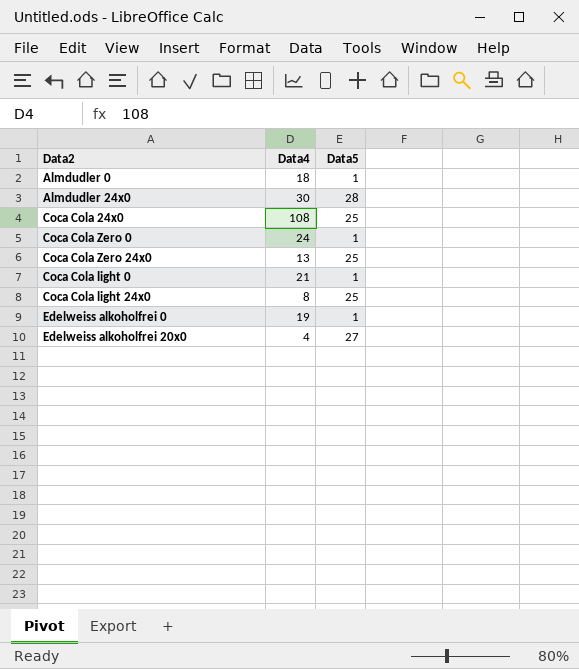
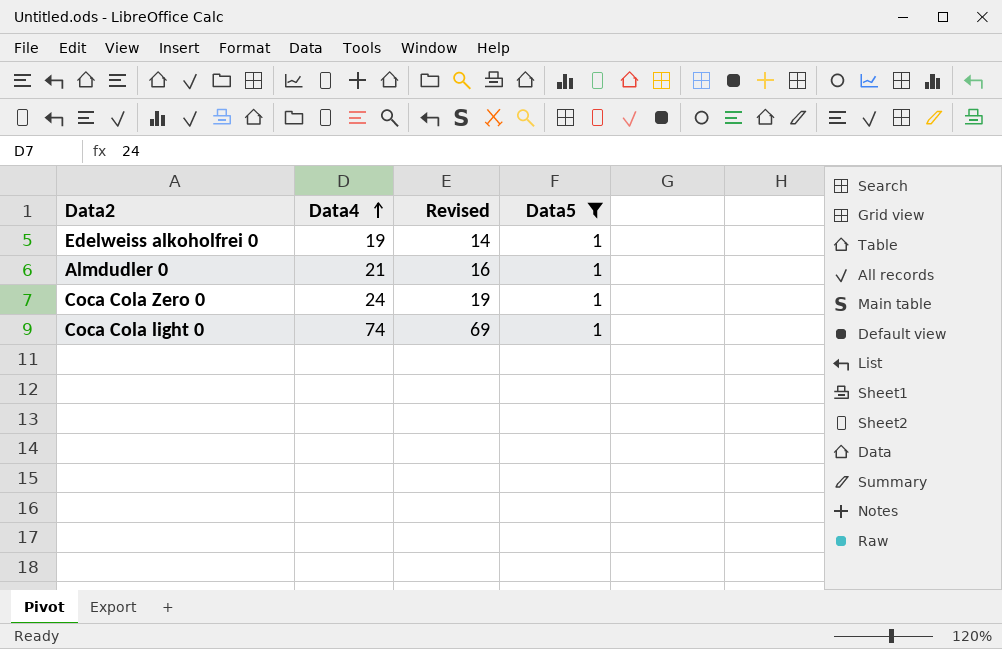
filter: none -> Data5 = 1
row order: none -> Data4 ascending
column Revised | formula: none -> [Data4] - 5
Almdudler 0 | Data4: 18 -> 21
Coca Cola light 0 | Data4: 21 -> 74

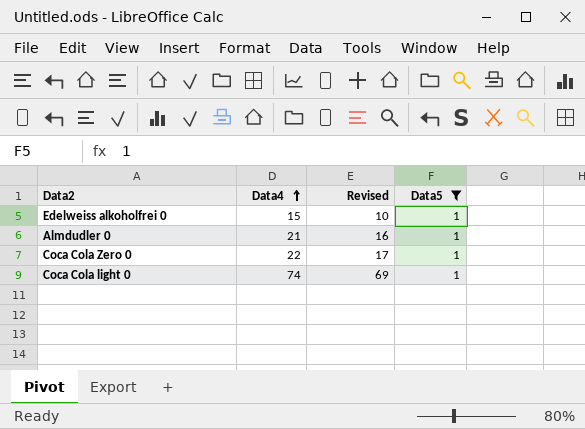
Edelweiss alkoholfrei 0 | Data4: 19 -> 15
Edelweiss alkoholfrei 0 | Revised: 14 -> 10
Coca Cola Zero 0 | Data4: 24 -> 22
Coca Cola Zero 0 | Revised: 19 -> 17

